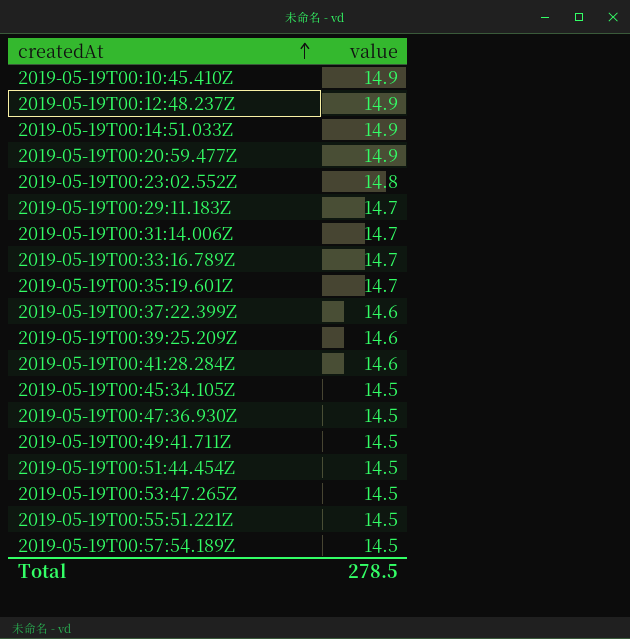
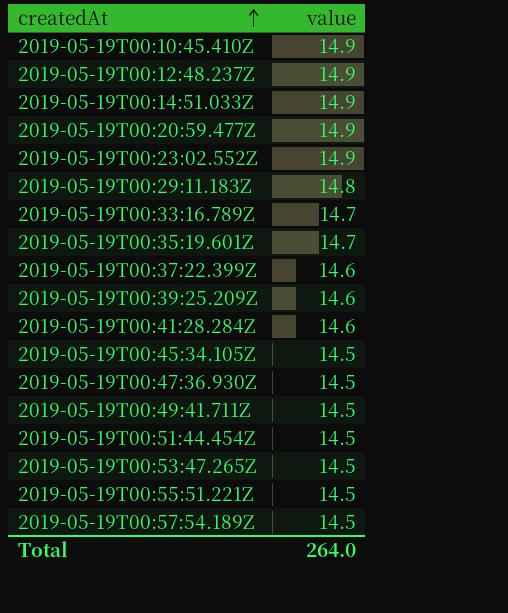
row 2019-05-19T00:31:14.006Z: 14.7 -> none
2019-05-19T00:23:02.552Z | value: 14.8 -> 14.9
2019-05-19T00:29:11.183Z | value: 14.7 -> 14.8
Total | value: 278.5 -> 264.0

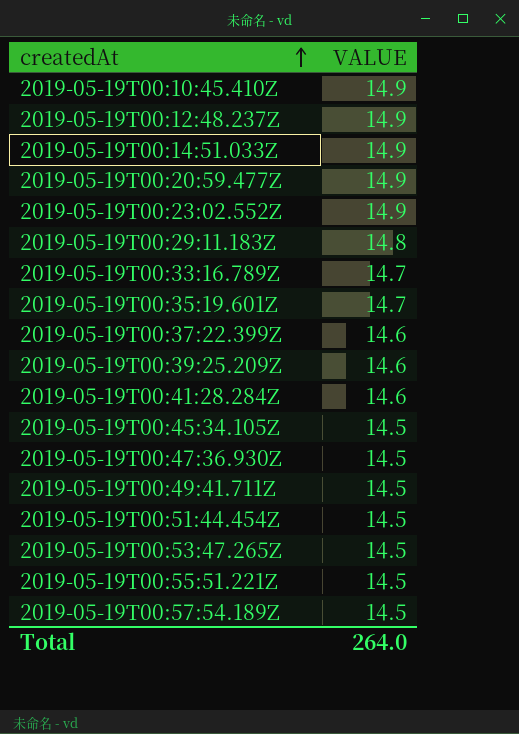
column name: value -> VALUE

